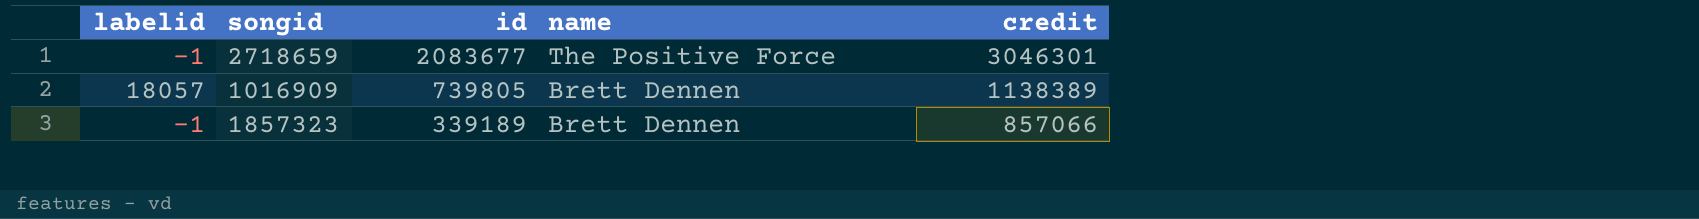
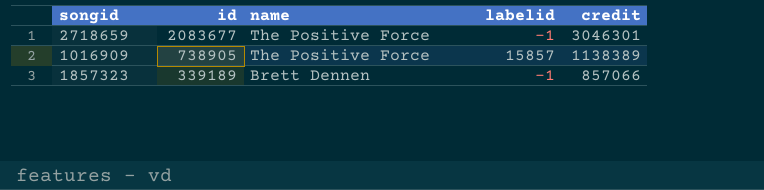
column labelid | position: 1 -> 4
1016909 | id: 739805 -> 738905
1016909 | name: Brett Dennen -> The Positive Force
1016909 | labelid: 18057 -> 15857

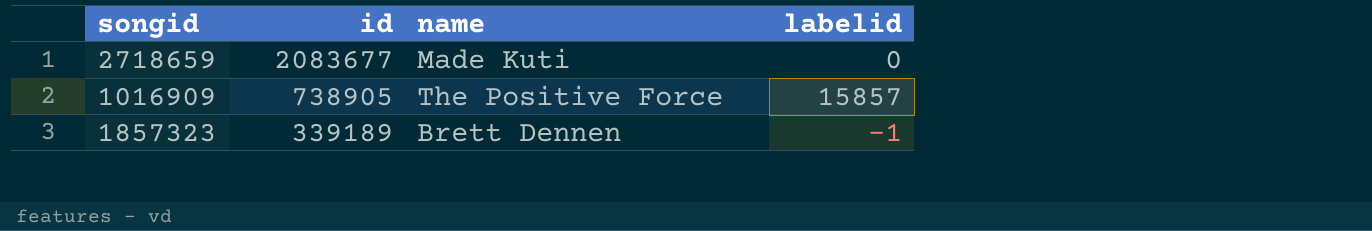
column credit | position: 5 -> none
2718659 | name: The Positive Force -> Made Kuti
2718659 | labelid: -1 -> 0

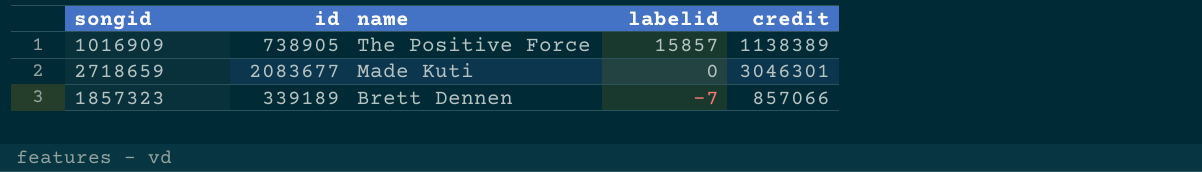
row order: id descending -> name descending
column credit | position: none -> 5
1857323 | labelid: -1 -> -7

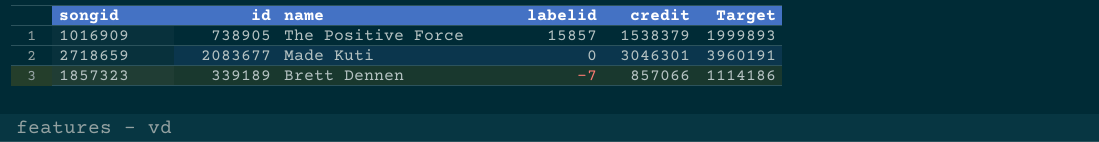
column Target | formula: none -> [credit] * 1.3
1016909 | credit: 1138389 -> 1538379

